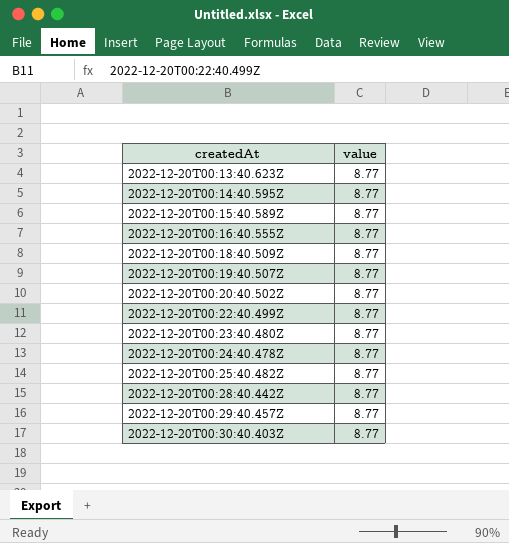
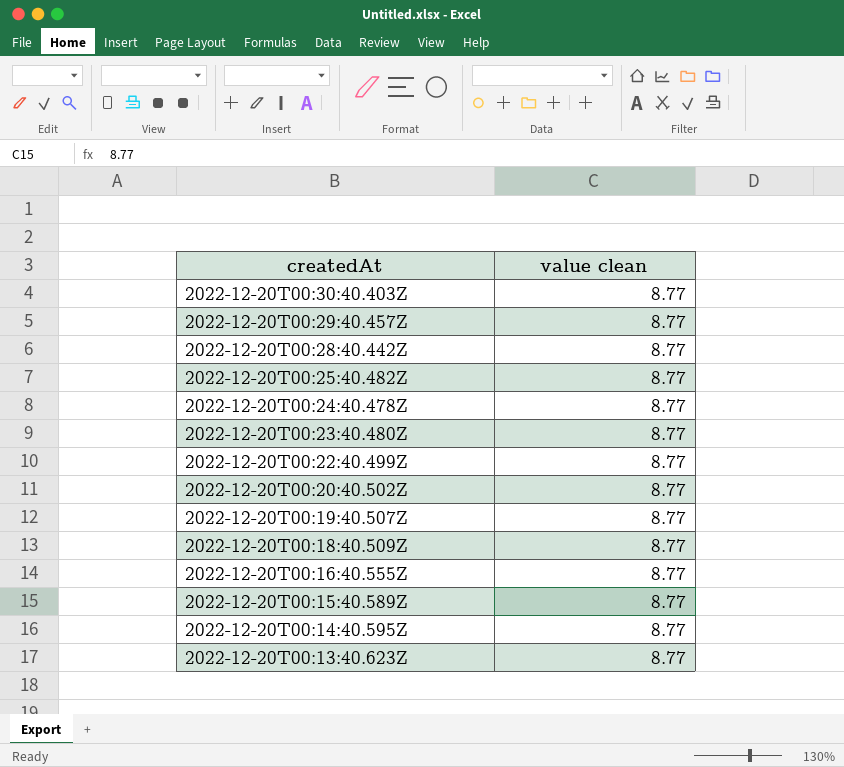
row order: createdAt ascending -> createdAt descending
column name: value -> value clean

